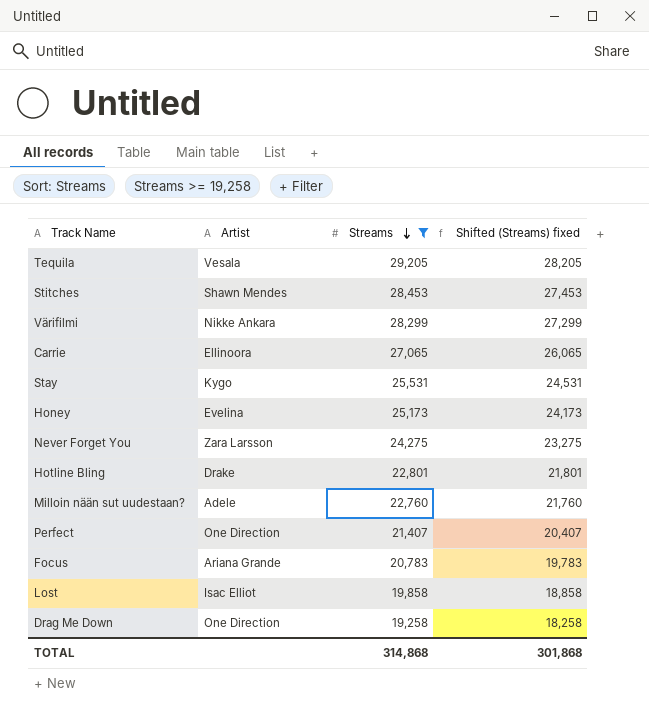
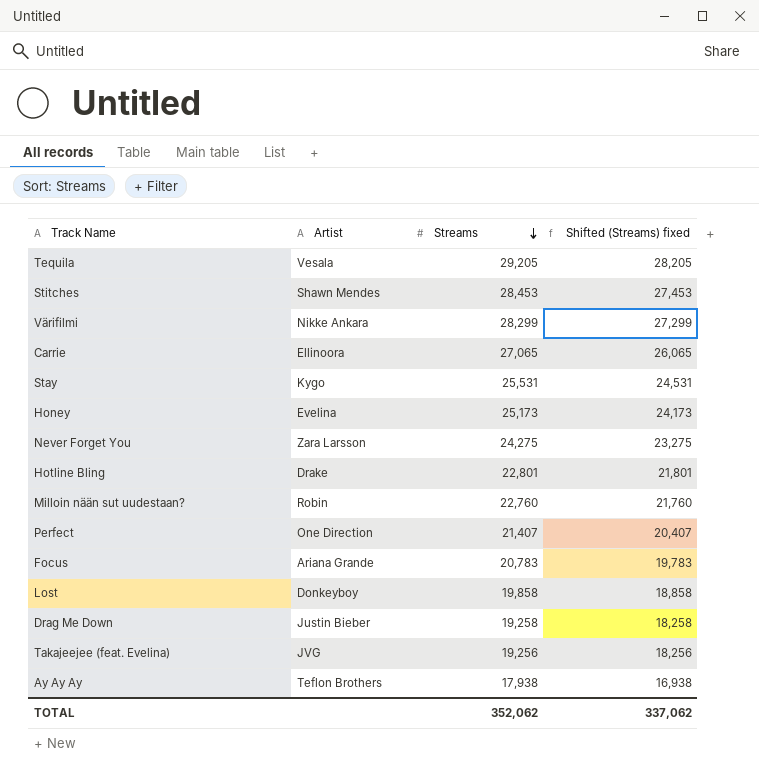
filter: Streams >= 19,258 -> none
Milloin nään sut uudestaan? | Artist: Adele -> Robin
Lost | Artist: Isac Elliot -> Donkeyboy
Drag Me Down | Artist: One Direction -> Justin Bieber
TOTAL | Streams: 314,868 -> 352,062
TOTAL | Shifted (Streams) fixed: 301,868 -> 337,062

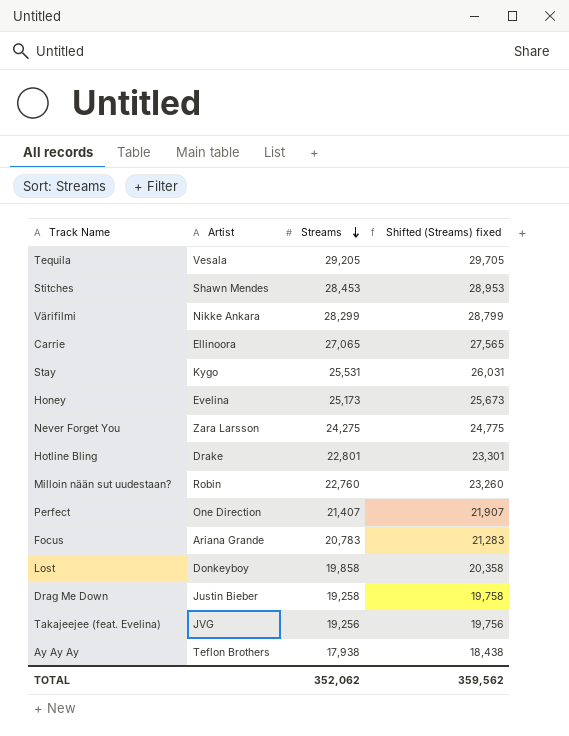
column Shifted (Streams) fixed | formula: [Streams] - 1000 -> [Streams] + 500
TOTAL | Shifted (Streams) fixed: 337,062 -> 359,562

